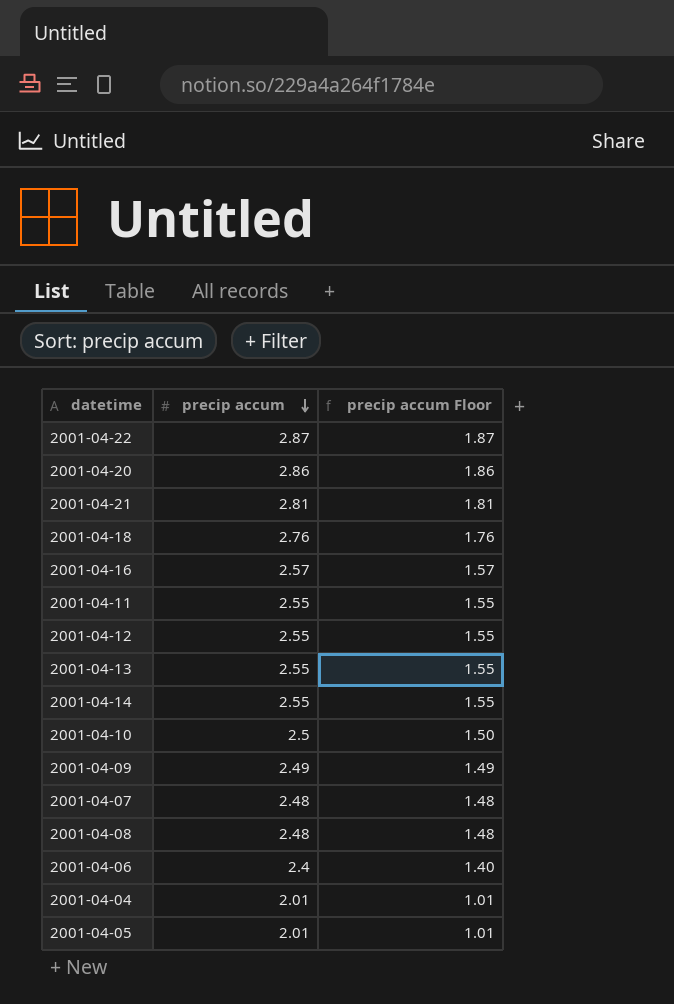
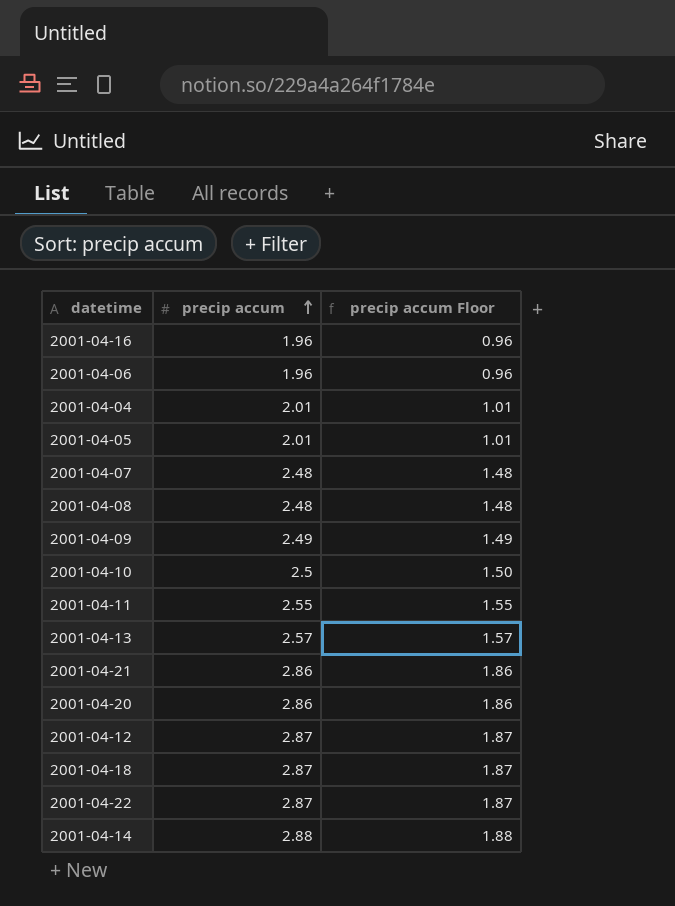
row order: precip accum descending -> precip accum ascending
2001-04-16 | precip accum: 2.57 -> 1.96
2001-04-16 | precip accum Floor: 1.57 -> 0.96
2001-04-06 | precip accum: 2.4 -> 1.96
2001-04-06 | precip accum Floor: 1.40 -> 0.96
2001-04-13 | precip accum: 2.55 -> 2.57
2001-04-13 | precip accum Floor: 1.55 -> 1.57
2001-04-21 | precip accum: 2.81 -> 2.86
2001-04-21 | precip accum Floor: 1.81 -> 1.86
2001-04-12 | precip accum: 2.55 -> 2.87
2001-04-12 | precip accum Floor: 1.55 -> 1.87
2001-04-18 | precip accum: 2.76 -> 2.87
2001-04-18 | precip accum Floor: 1.76 -> 1.87
2001-04-14 | precip accum: 2.55 -> 2.88
2001-04-14 | precip accum Floor: 1.55 -> 1.88

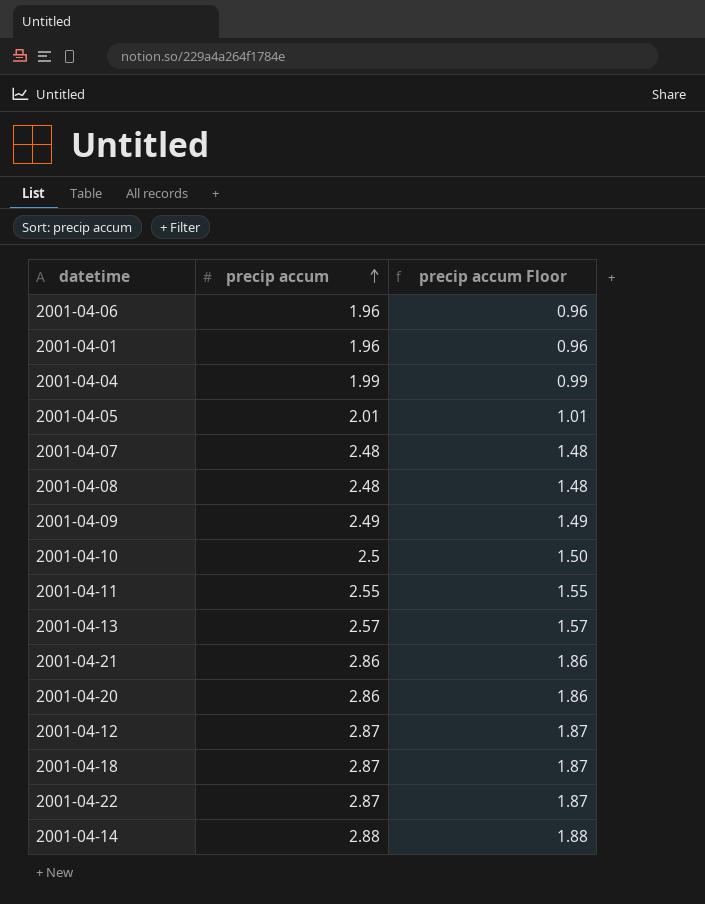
row 2001-04-16: 1.96 | 0.96 -> none
row 2001-04-01: none -> 1.96 | 0.96
2001-04-04 | precip accum: 2.01 -> 1.99
2001-04-04 | precip accum Floor: 1.01 -> 0.99

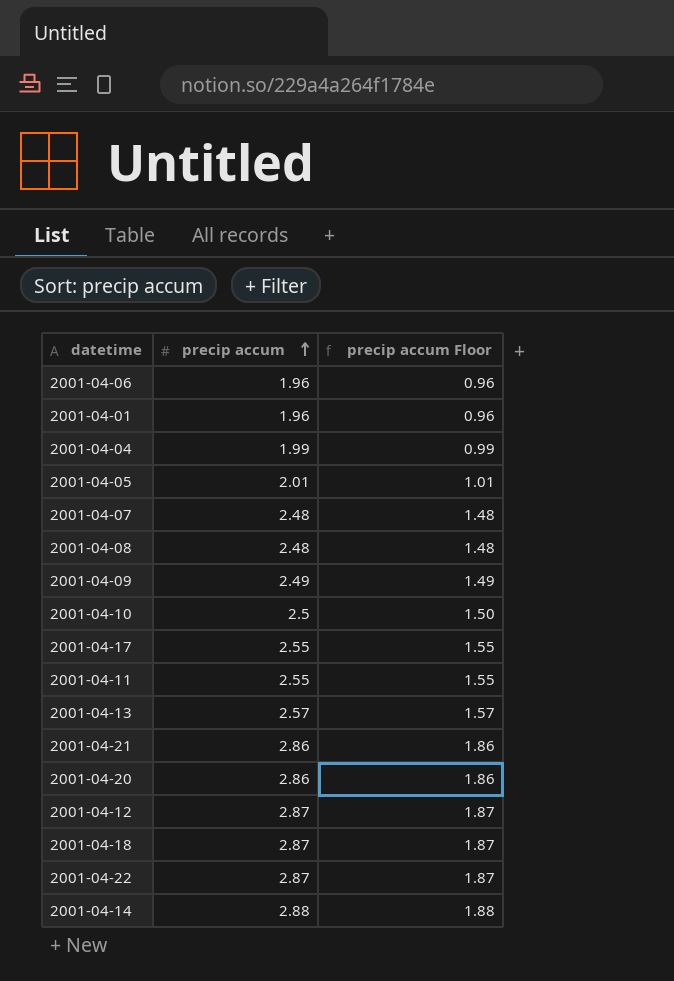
row 2001-04-17: none -> 2.55 | 1.55

